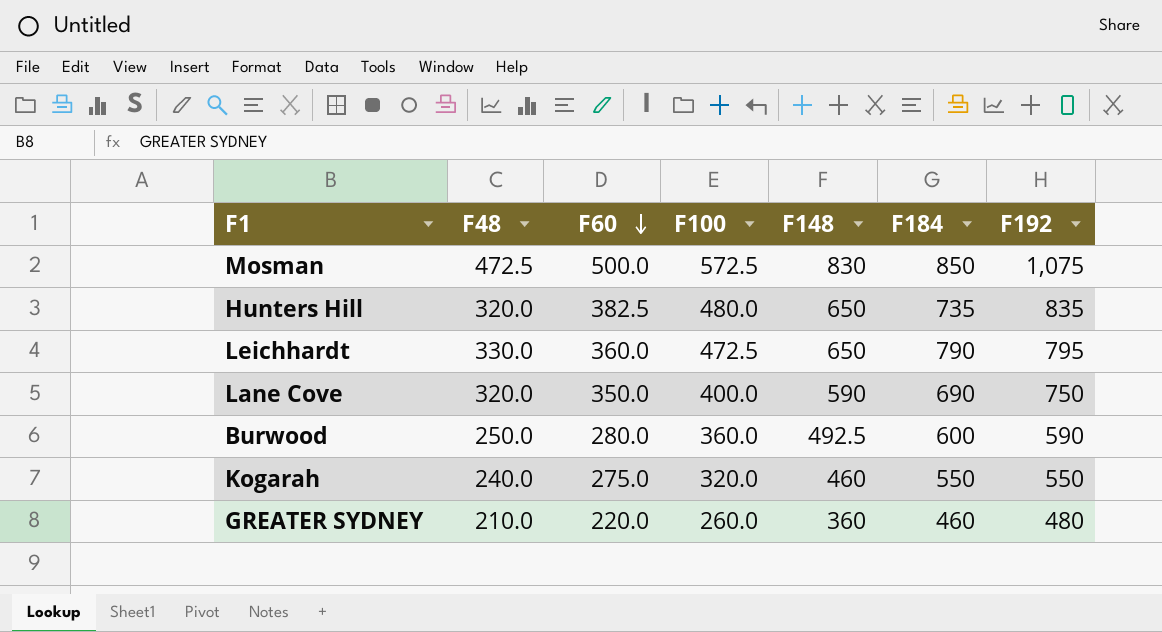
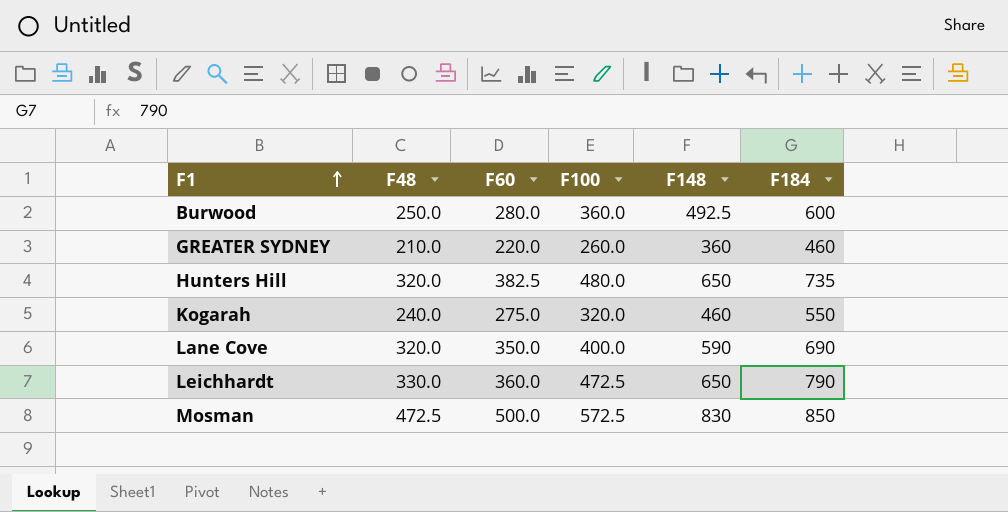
row order: F60 descending -> F1 ascending
column F192 | position: 7 -> none

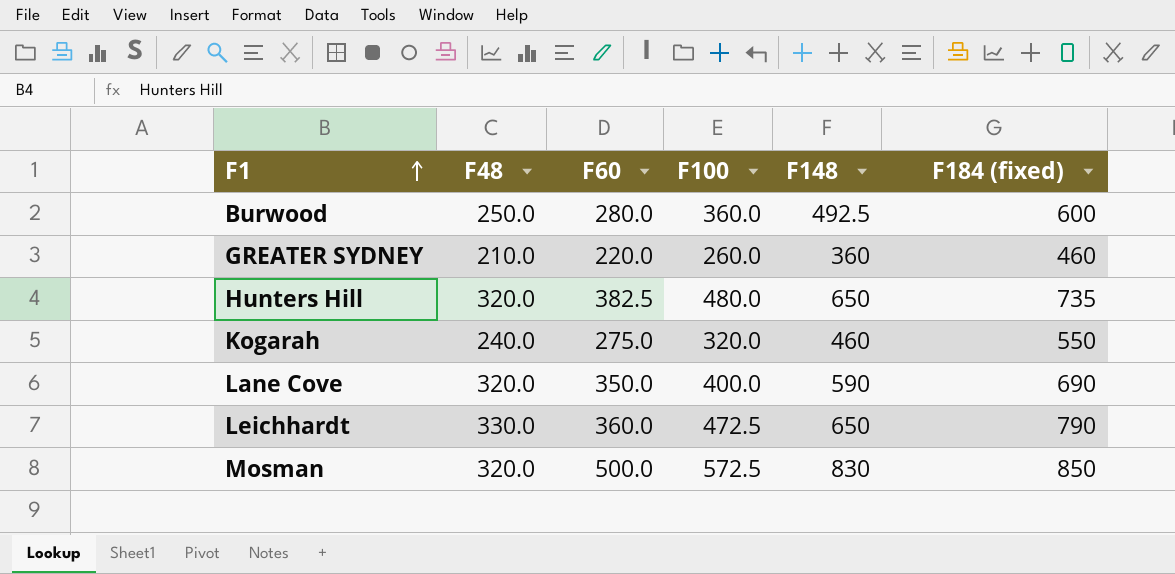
column name: F184 -> F184 (fixed)
Mosman | F48: 472.5 -> 320.0

